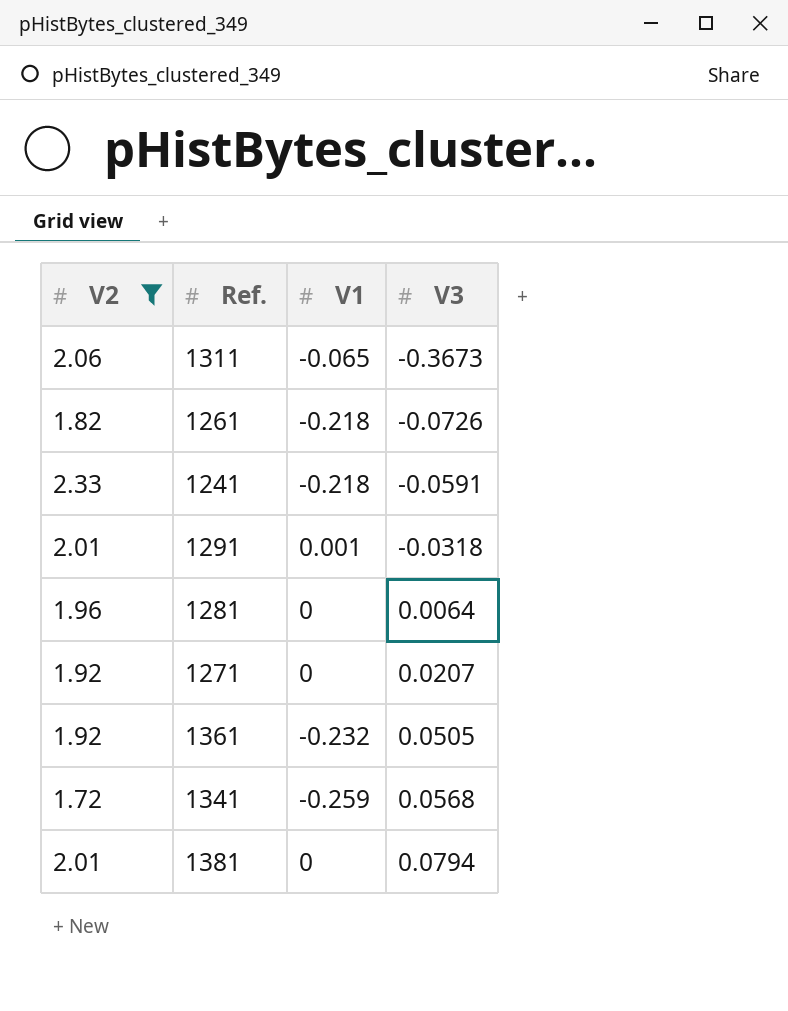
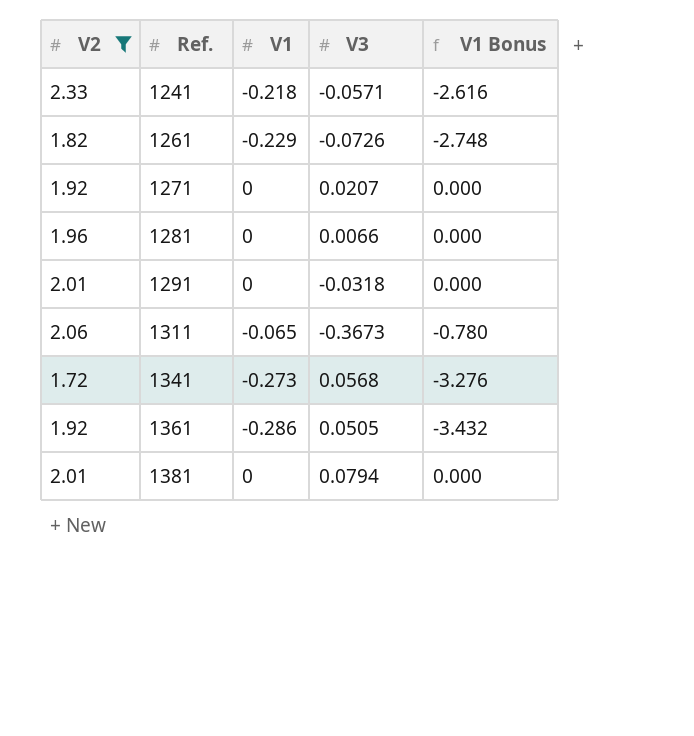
row order: V3 ascending -> Ref. ascending
column V1 Bonus | formula: none -> [V1] * 12
1241 | V3: -0.0591 -> -0.0571
1261 | V1: -0.218 -> -0.229
1281 | V3: 0.0064 -> 0.0066
1291 | V1: 0.001 -> 0
1341 | V1: -0.259 -> -0.273
1361 | V1: -0.232 -> -0.286

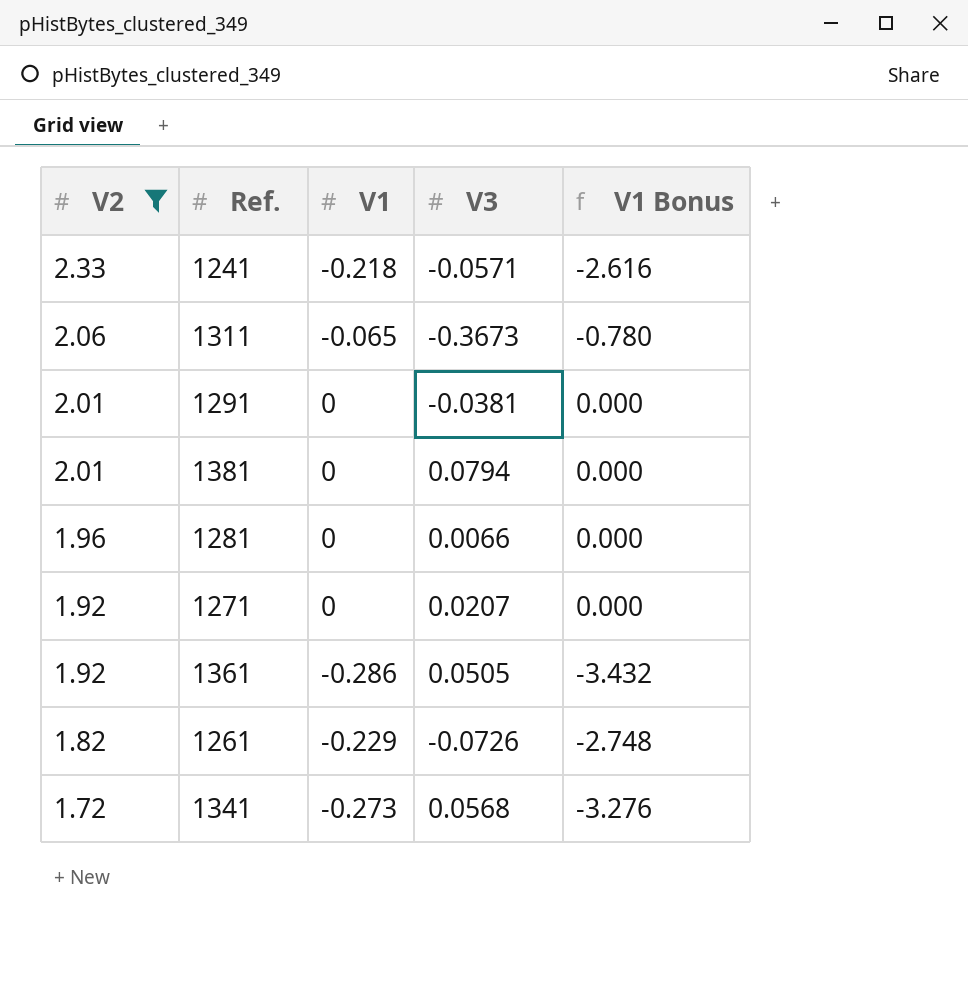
row order: Ref. ascending -> V2 descending
1291 | V3: -0.0318 -> -0.0381

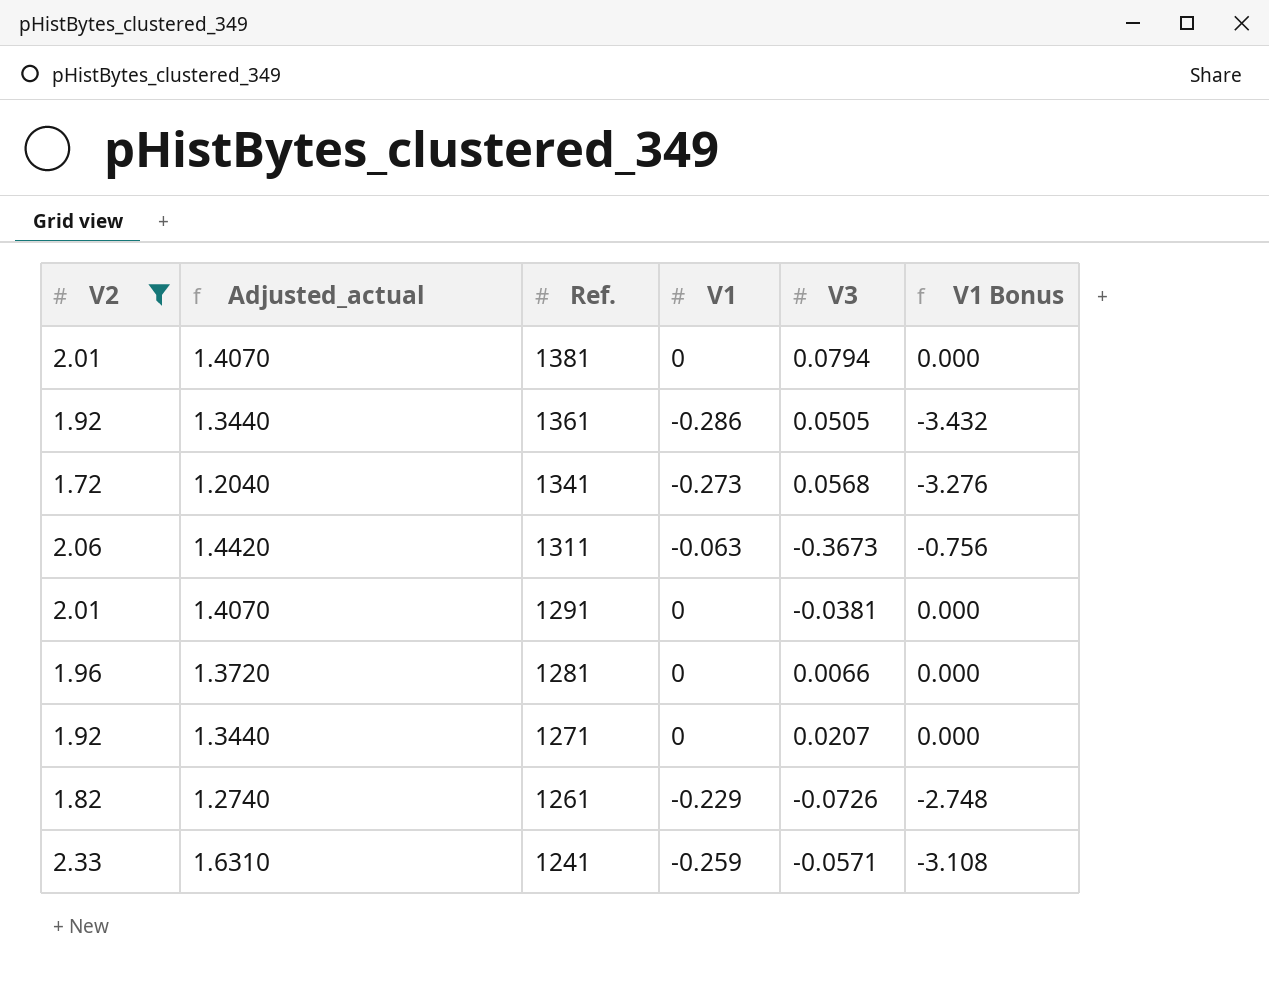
row order: V2 descending -> Ref. descending
column Adjusted_actual | formula: none -> [V2] * 0.7
1311 | V1: -0.065 -> -0.063
1311 | V1 Bonus: -0.780 -> -0.756
1241 | V1: -0.218 -> -0.259
1241 | V1 Bonus: -2.616 -> -3.108

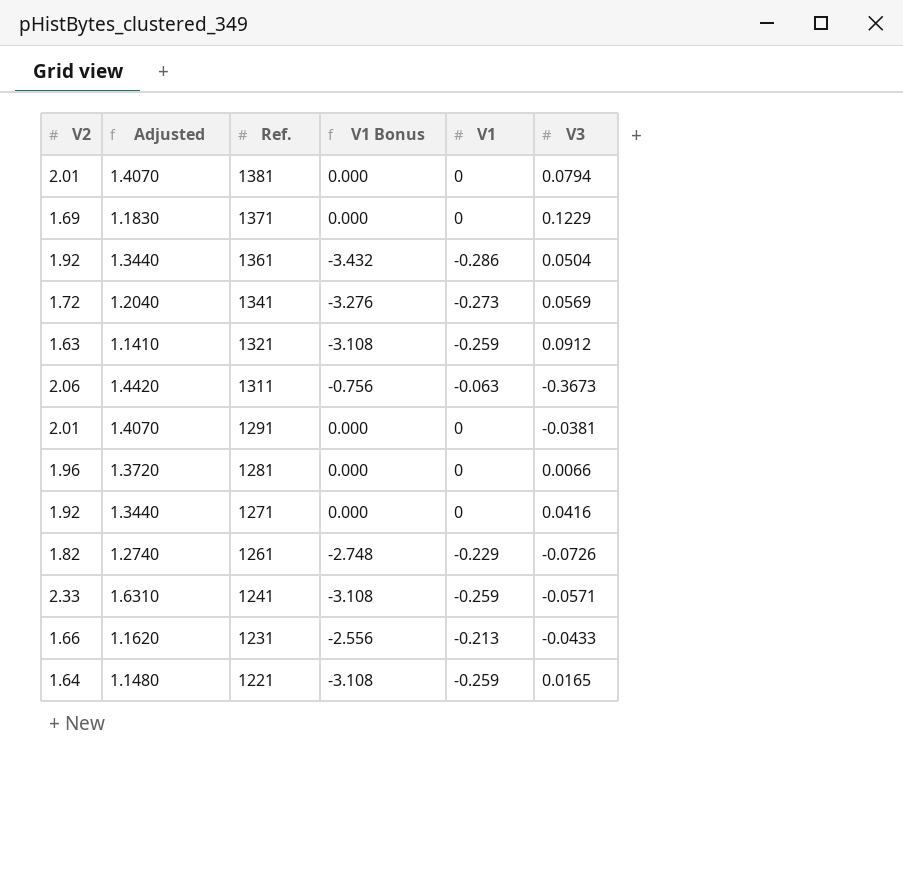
filter: V2 >= 1.72 -> none
column name: Adjusted_actual -> Adjusted
column V1 Bonus | position: 6 -> 4
1361 | V3: 0.0505 -> 0.0504
1341 | V3: 0.0568 -> 0.0569
1271 | V3: 0.0207 -> 0.0416

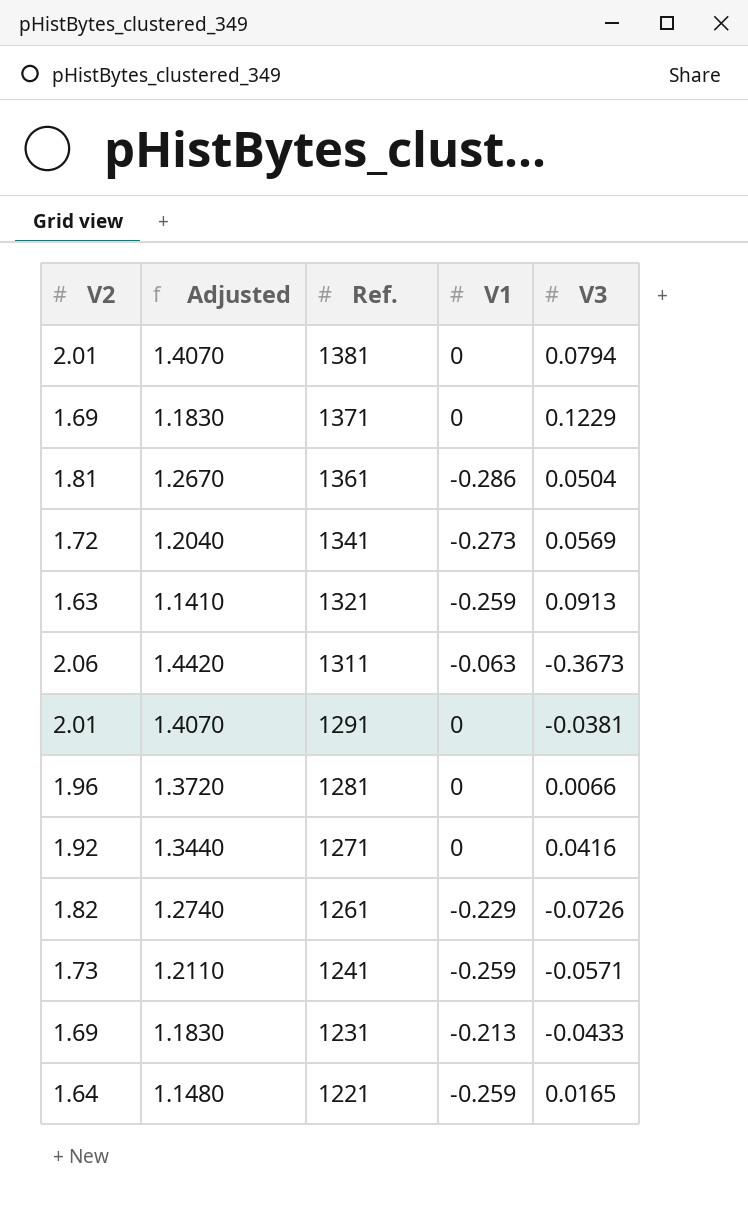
column V1 Bonus | formula: [V1] * 12 -> none
1361 | V2: 1.92 -> 1.81
1361 | Adjusted: 1.3440 -> 1.2670
1321 | V3: 0.0912 -> 0.0913
1241 | V2: 2.33 -> 1.73
1241 | Adjusted: 1.6310 -> 1.2110
1231 | V2: 1.66 -> 1.69
1231 | Adjusted: 1.1620 -> 1.1830

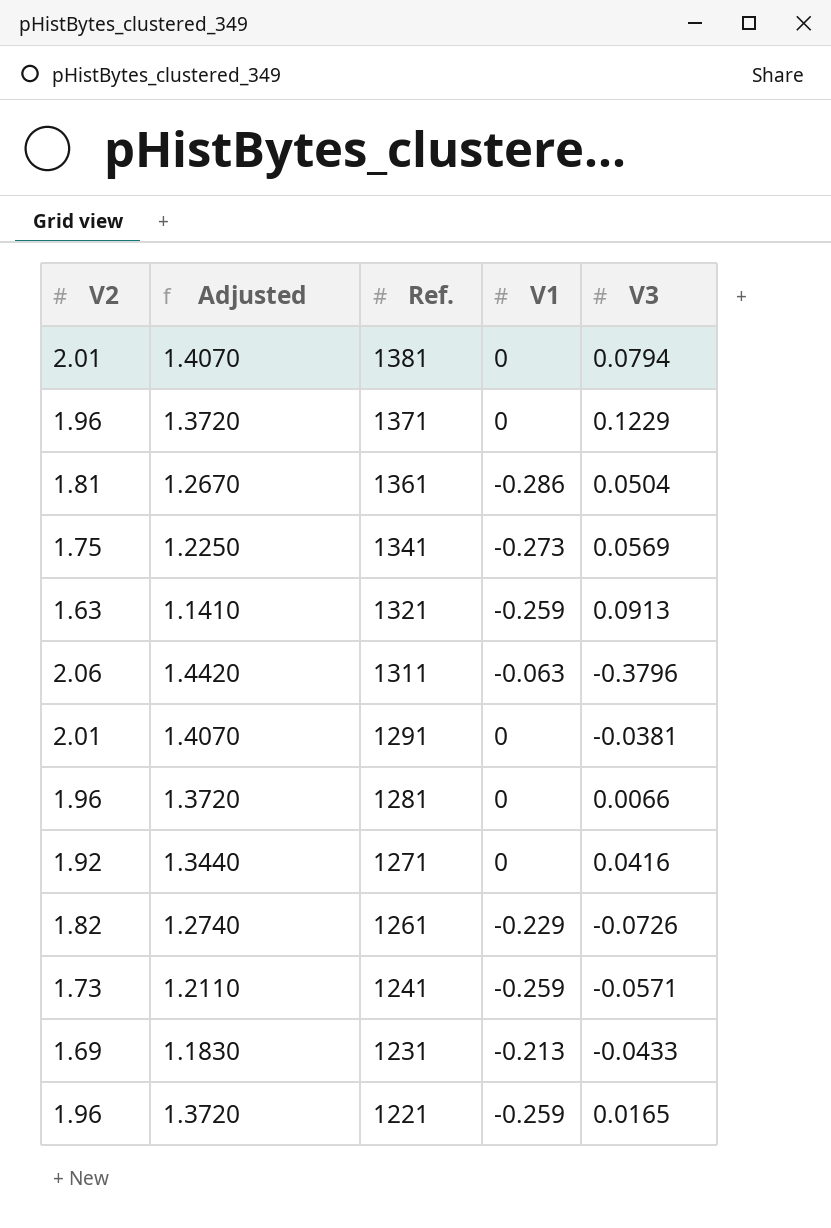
1371 | V2: 1.69 -> 1.96
1371 | Adjusted: 1.1830 -> 1.3720
1341 | V2: 1.72 -> 1.75
1341 | Adjusted: 1.2040 -> 1.2250
1311 | V3: -0.3673 -> -0.3796
1221 | V2: 1.64 -> 1.96
1221 | Adjusted: 1.1480 -> 1.3720

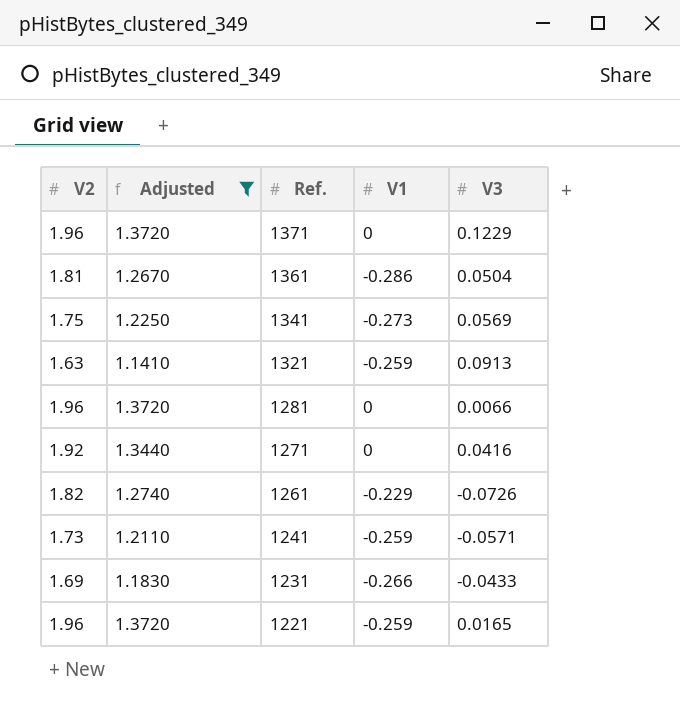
filter: none -> Adjusted <= 1.3720
1231 | V1: -0.213 -> -0.266

